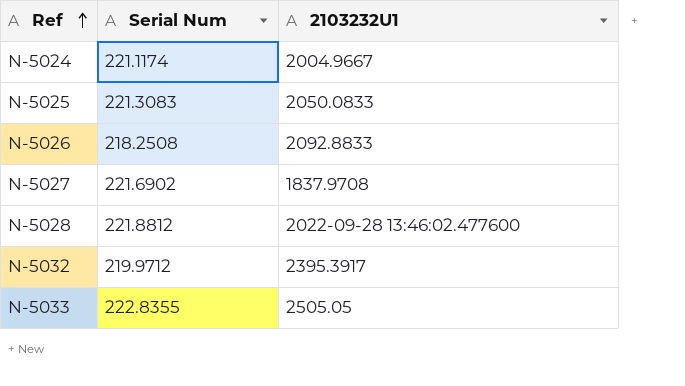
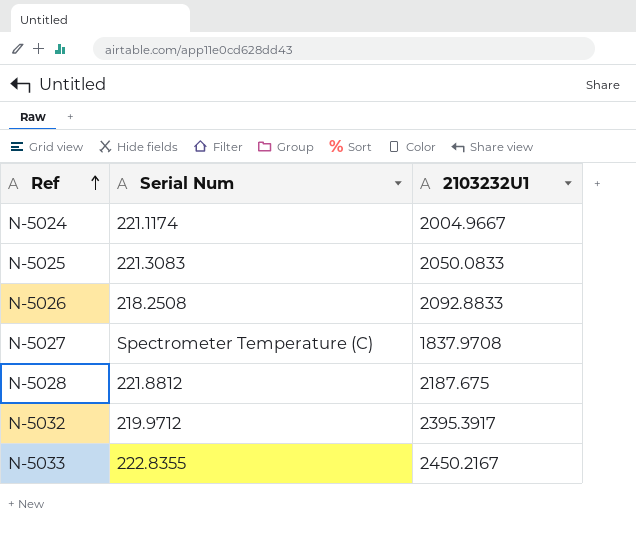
N-5027 | Serial Num: 221.6902 -> Spectrometer Temperature (C)
N-5028 | 2103232U1: 2022-09-28 13:46:02.477600 -> 2187.675
N-5033 | 2103232U1: 2505.05 -> 2450.2167

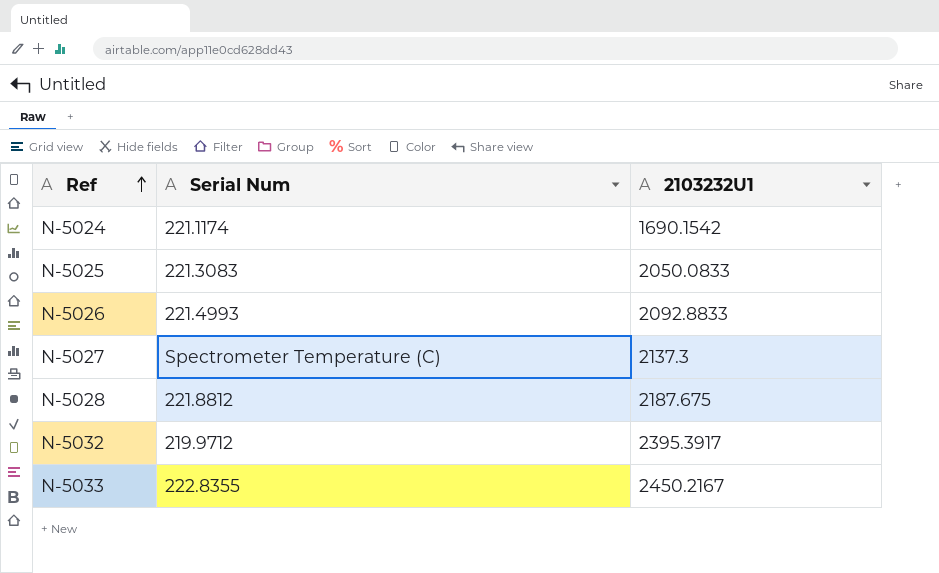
N-5024 | 2103232U1: 2004.9667 -> 1690.1542
N-5026 | Serial Num: 218.2508 -> 221.4993
N-5027 | 2103232U1: 1837.9708 -> 2137.3

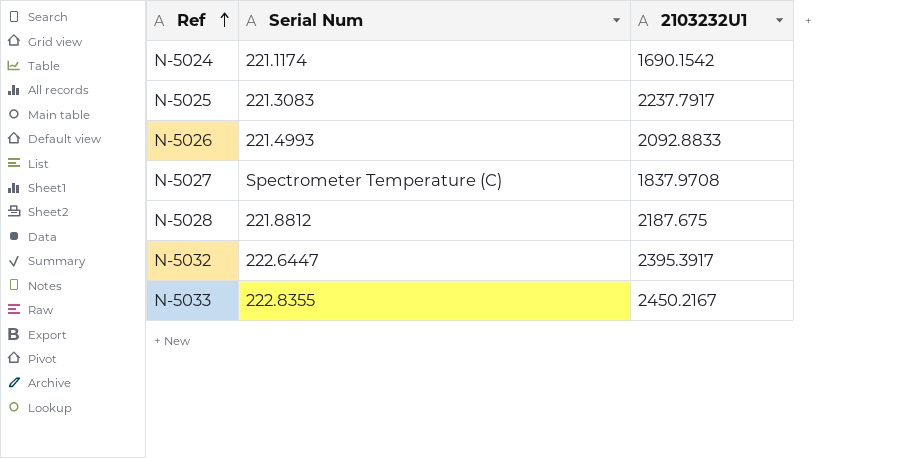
N-5025 | 2103232U1: 2050.0833 -> 2237.7917
N-5027 | 2103232U1: 2137.3 -> 1837.9708
N-5032 | Serial Num: 219.9712 -> 222.6447

